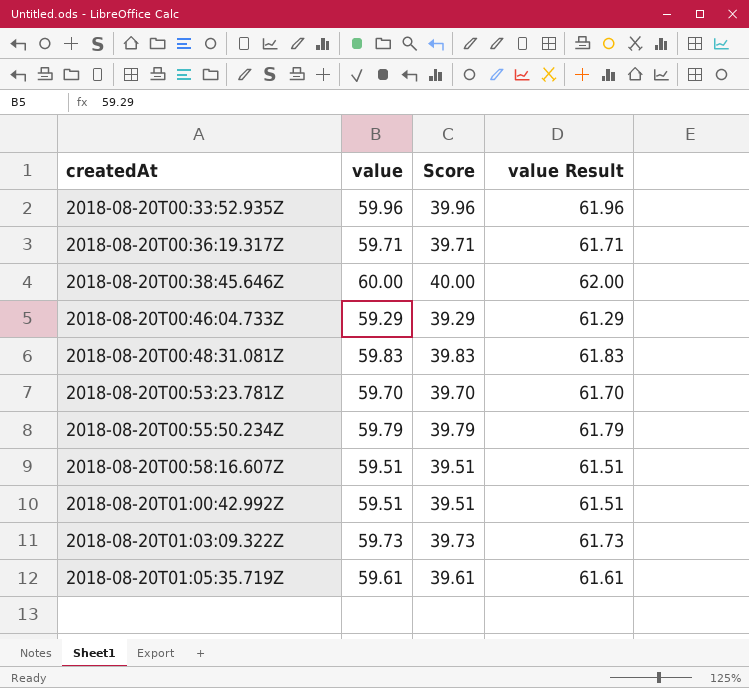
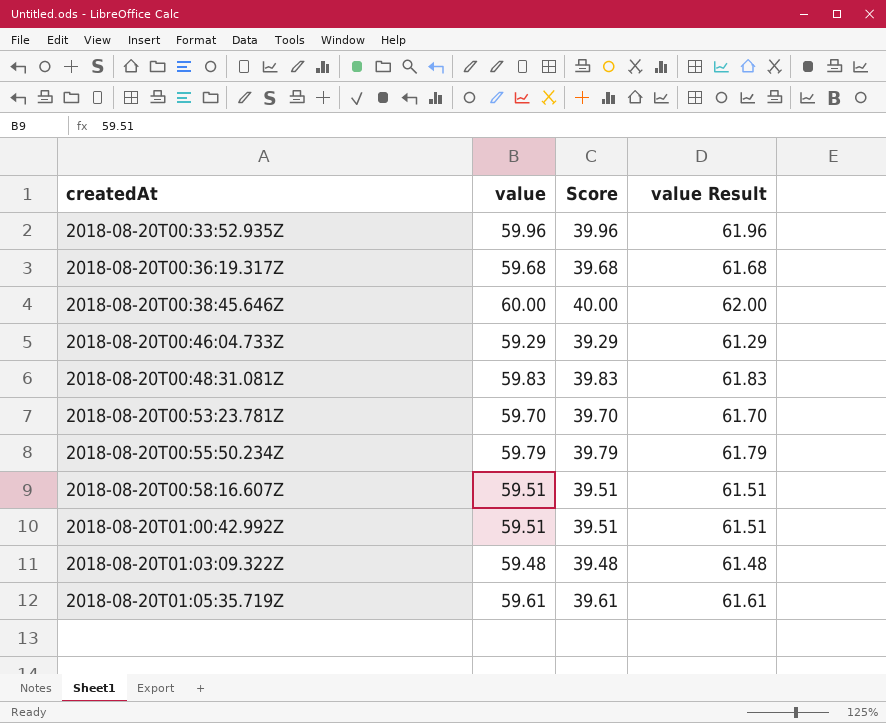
2018-08-20T00:36:19.317Z | value: 59.71 -> 59.68
2018-08-20T00:36:19.317Z | Score: 39.71 -> 39.68
2018-08-20T00:36:19.317Z | value Result: 61.71 -> 61.68
2018-08-20T01:03:09.322Z | value: 59.73 -> 59.48
2018-08-20T01:03:09.322Z | Score: 39.73 -> 39.48
2018-08-20T01:03:09.322Z | value Result: 61.73 -> 61.48

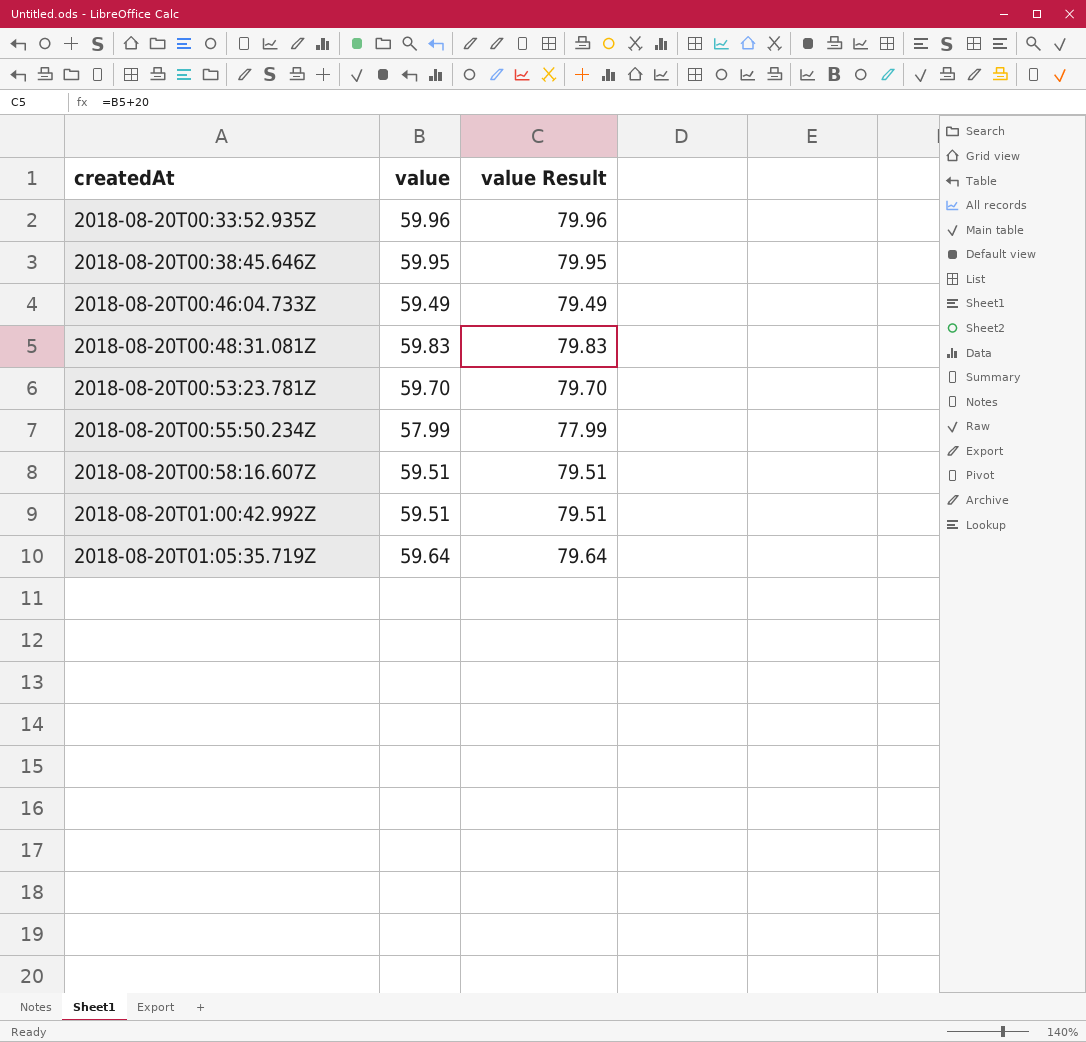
column Score | formula: [value] - 20 -> none
column value Result | formula: [value] + 2 -> [value] + 20
row 2018-08-20T00:36:19.317Z: 59.68 | 39.68 | 61.68 -> none
row 2018-08-20T01:03:09.322Z: 59.48 | 39.48 | 61.48 -> none
2018-08-20T00:38:45.646Z | value: 60.00 -> 59.95
2018-08-20T00:46:04.733Z | value: 59.29 -> 59.49
2018-08-20T00:55:50.234Z | value: 59.79 -> 57.99
2018-08-20T01:05:35.719Z | value: 59.61 -> 59.64

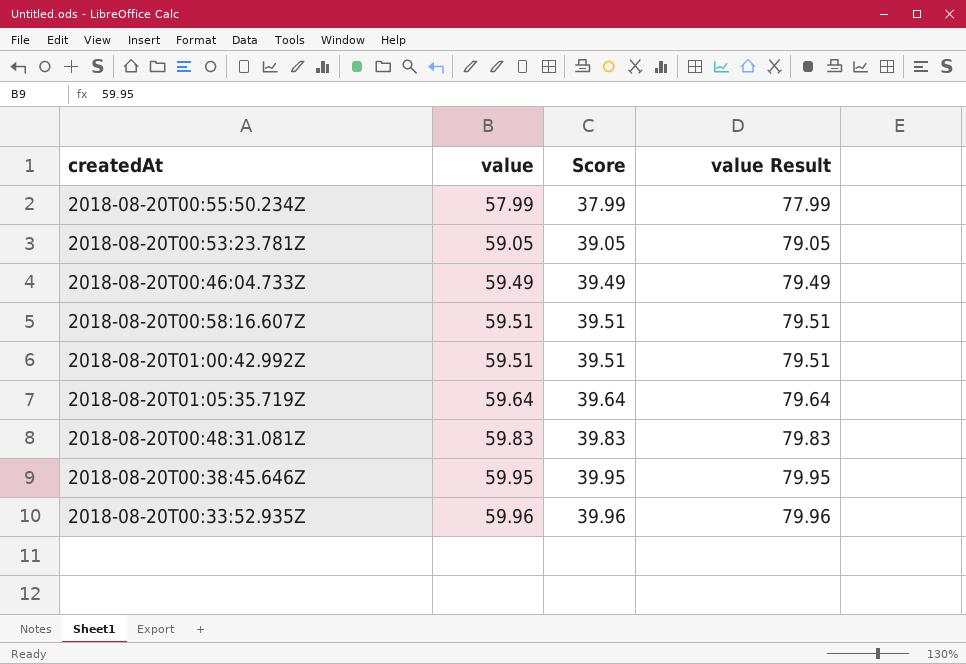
row order: createdAt ascending -> value ascending
column Score | formula: none -> [value] - 20
2018-08-20T00:53:23.781Z | value: 59.70 -> 59.05
2018-08-20T00:53:23.781Z | value Result: 79.70 -> 79.05

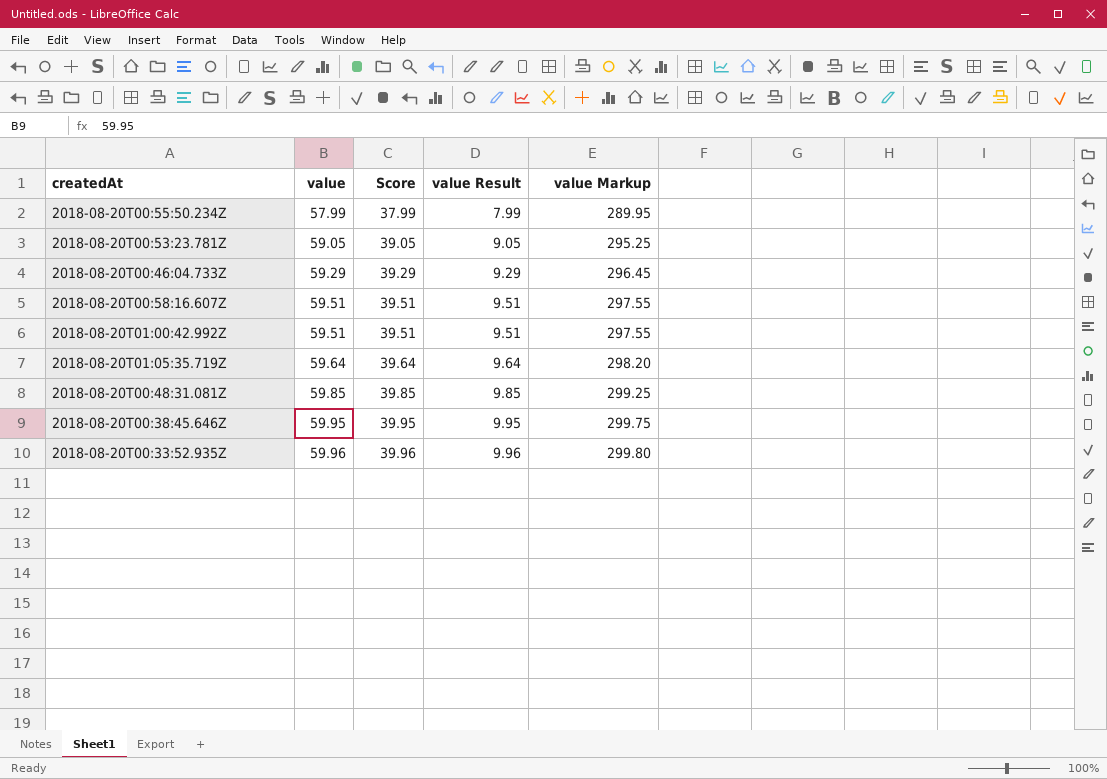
column value Result | formula: [value] + 20 -> [value] - 50
column value Markup | formula: none -> [value] * 5
2018-08-20T00:46:04.733Z | value: 59.49 -> 59.29
2018-08-20T00:46:04.733Z | Score: 39.49 -> 39.29
2018-08-20T00:48:31.081Z | value: 59.83 -> 59.85
2018-08-20T00:48:31.081Z | Score: 39.83 -> 39.85

